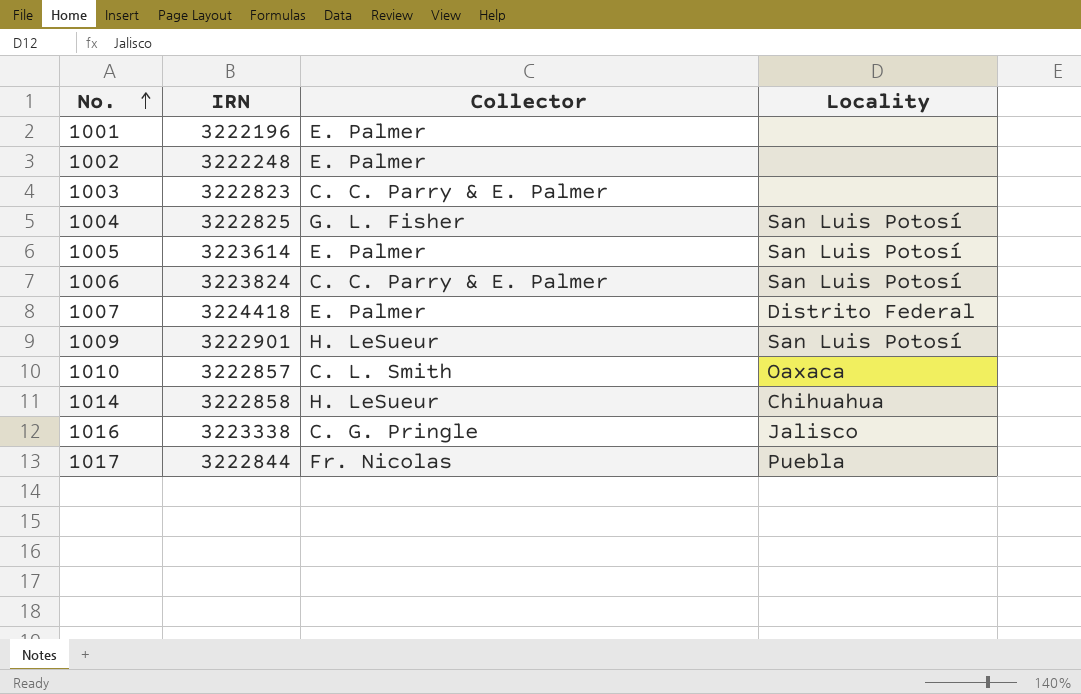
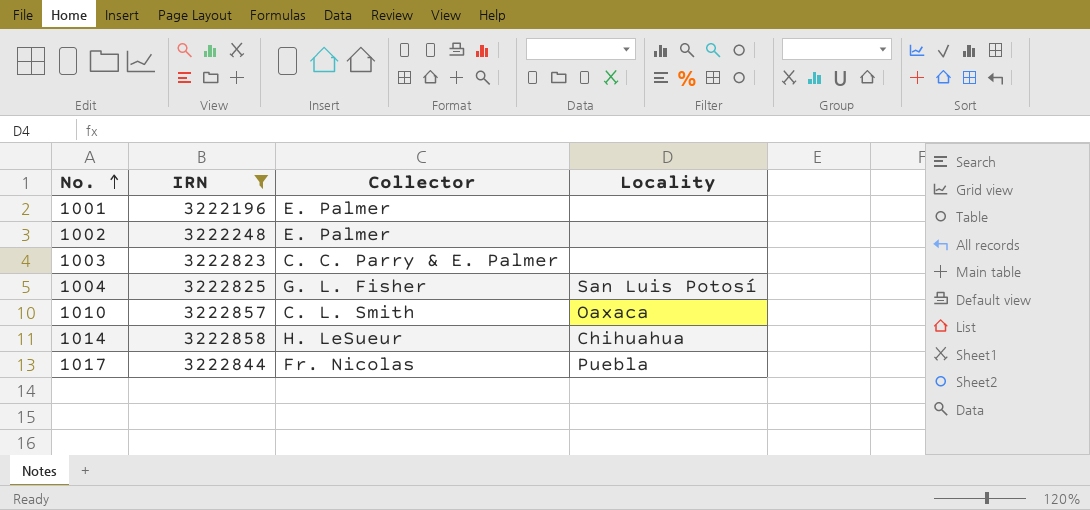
filter: none -> IRN <= 3222858

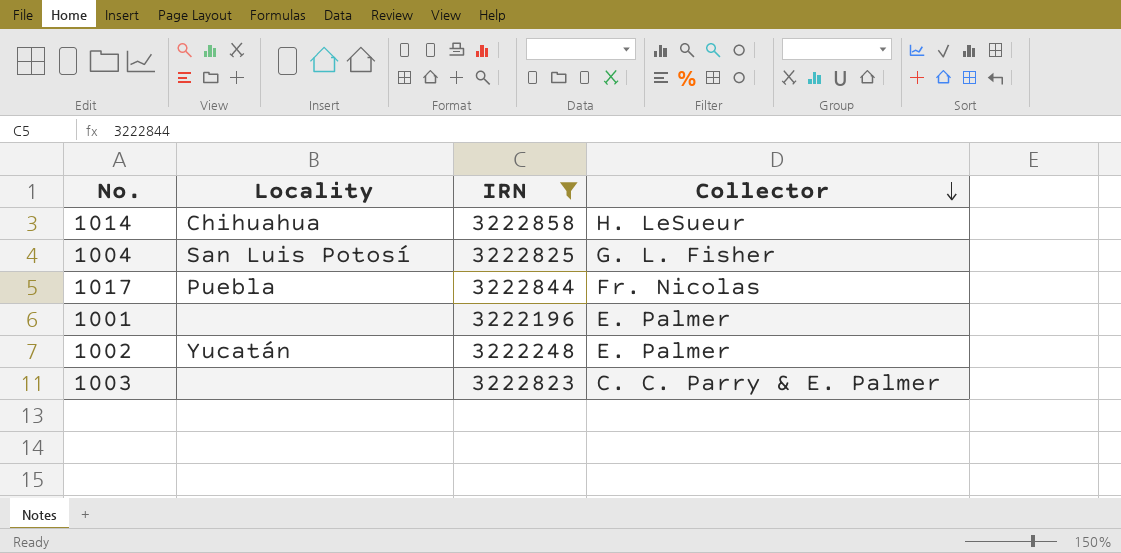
row order: No. ascending -> Collector descending
column Locality | position: 4 -> 2
row 1010: 3222857 | C. L. Smith | Oaxaca -> none
1002 | Locality: none -> Yucatán

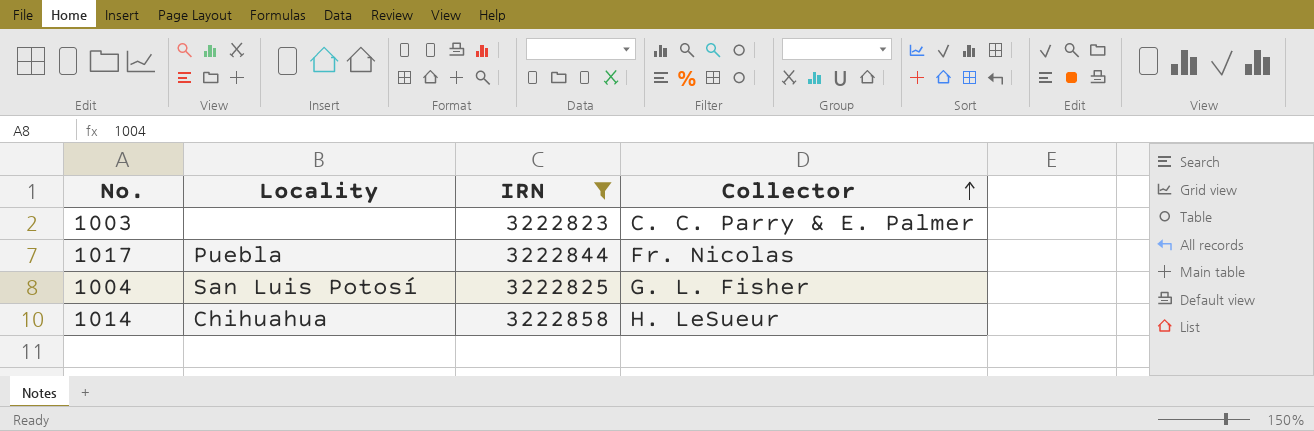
row order: Collector descending -> Collector ascending
row 1001: none | 3222196 | E. Palmer -> none
row 1002: Yucatán | 3222248 | E. Palmer -> none

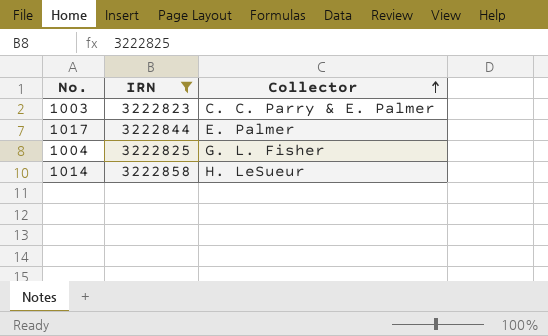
column Locality | position: 2 -> none
1017 | Collector: Fr. Nicolas -> E. Palmer

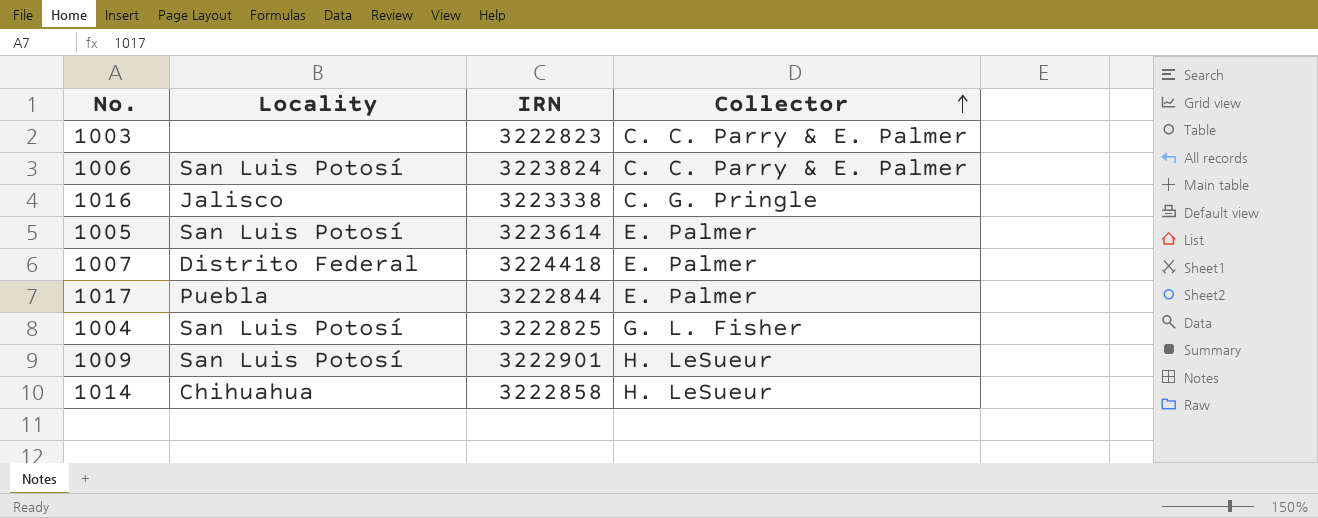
filter: IRN <= 3222858 -> none
column Locality | position: none -> 2

